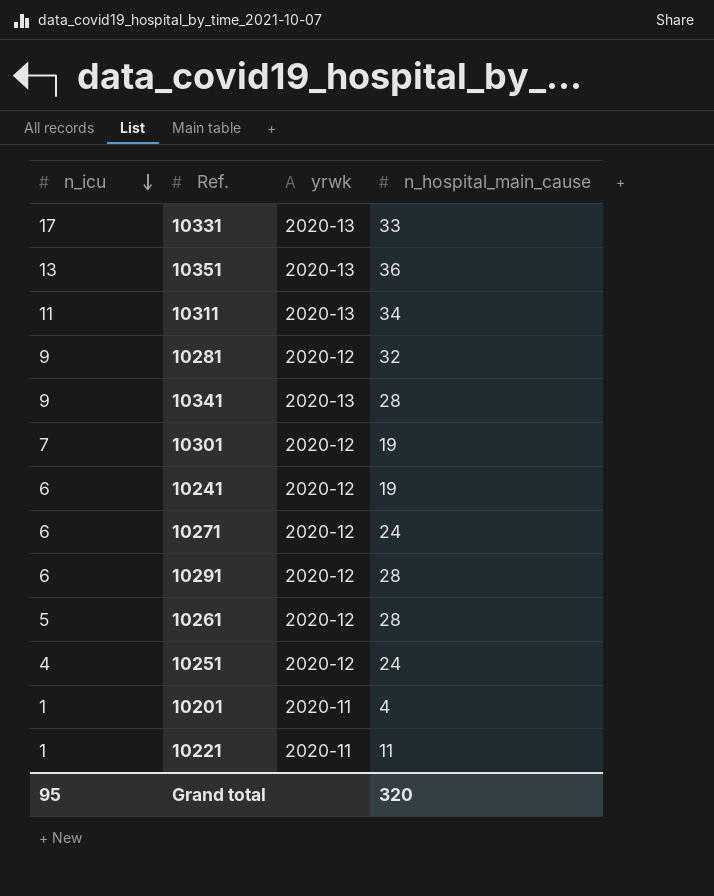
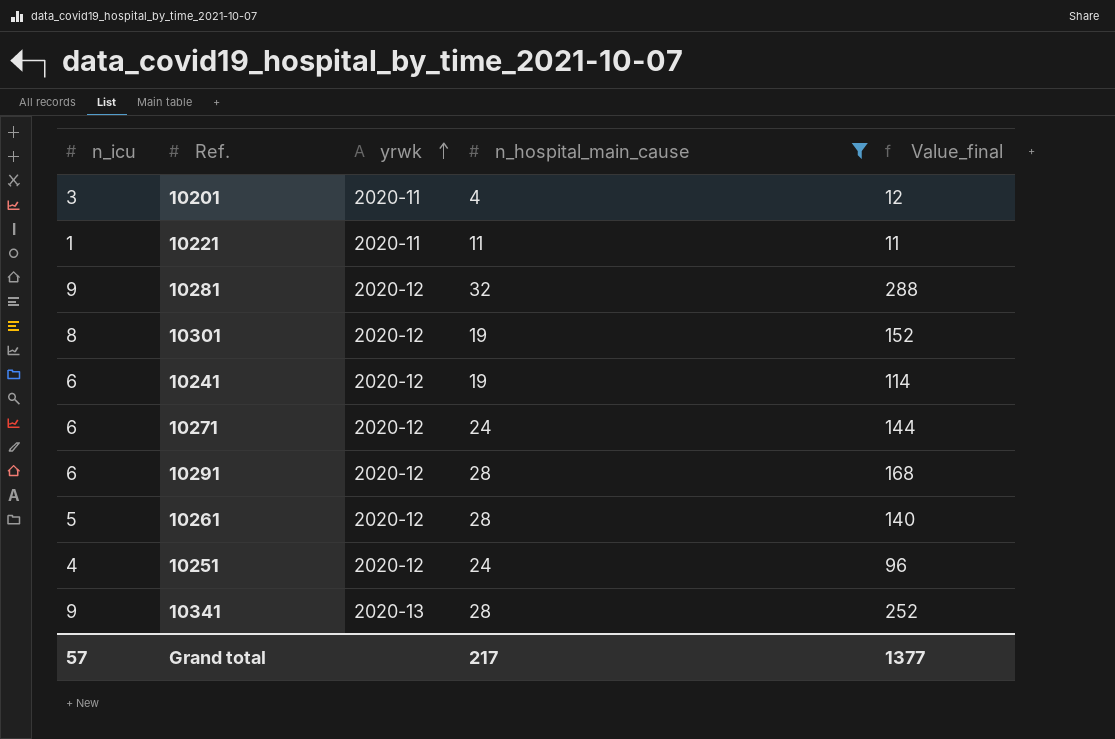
filter: none -> n_hospital_main_cause <= 32
row order: n_icu descending -> yrwk ascending
column Value_final | formula: none -> [n_icu] * [n_hospital_main_cause]
10201 | n_icu: 1 -> 3
10301 | n_icu: 7 -> 8
Grand total | n_icu: 95 -> 57
Grand total | n_hospital_main_cause: 320 -> 217

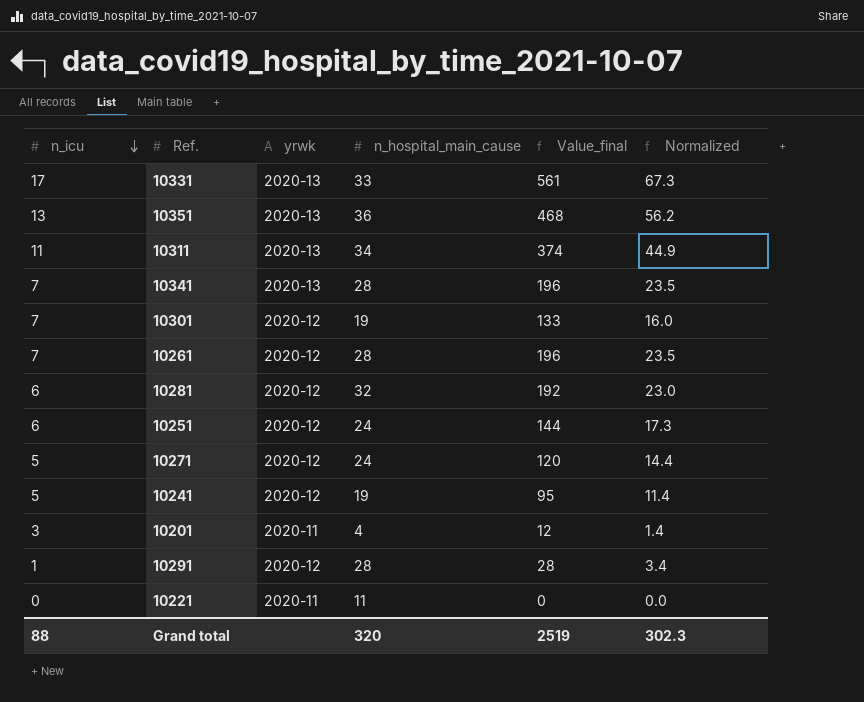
filter: n_hospital_main_cause <= 32 -> none
row order: yrwk ascending -> n_icu descending
column Normalized | formula: none -> [Value_final] * 0.12
10341 | n_icu: 9 -> 7
10341 | Value_final: 252 -> 196
10301 | n_icu: 8 -> 7
10301 | Value_final: 152 -> 133
10261 | n_icu: 5 -> 7
10261 | Value_final: 140 -> 196
10281 | n_icu: 9 -> 6
10281 | Value_final: 288 -> 192
10251 | n_icu: 4 -> 6
10251 | Value_final: 96 -> 144
10271 | n_icu: 6 -> 5
10271 | Value_final: 144 -> 120
10241 | n_icu: 6 -> 5
10241 | Value_final: 114 -> 95
10291 | n_icu: 6 -> 1
10291 | Value_final: 168 -> 28
10221 | n_icu: 1 -> 0
10221 | Value_final: 11 -> 0
Grand total | n_icu: 57 -> 88
Grand total | n_hospital_main_cause: 217 -> 320
Grand total | Value_final: 1377 -> 2519

